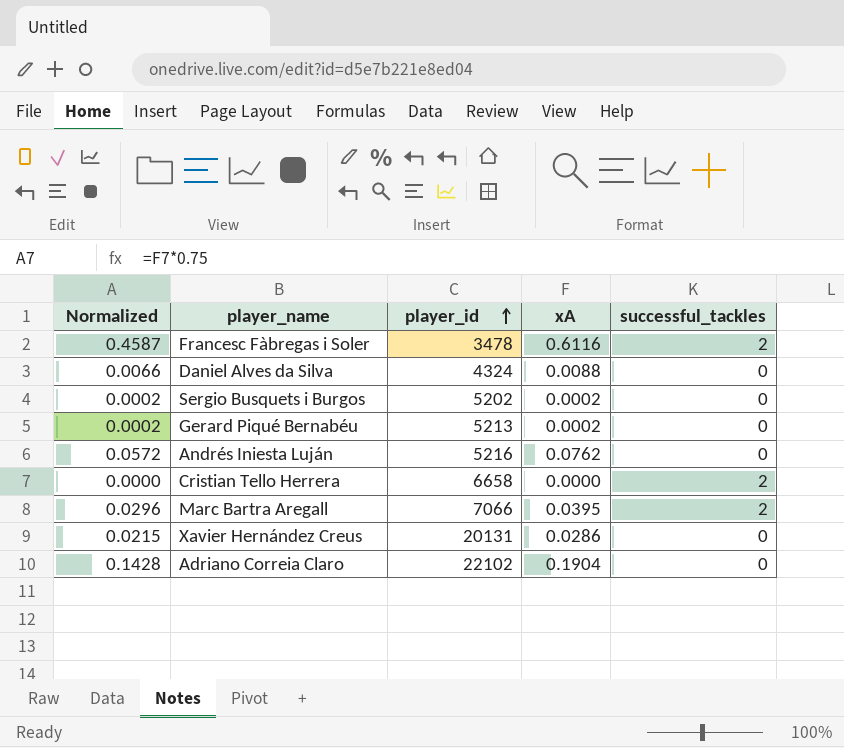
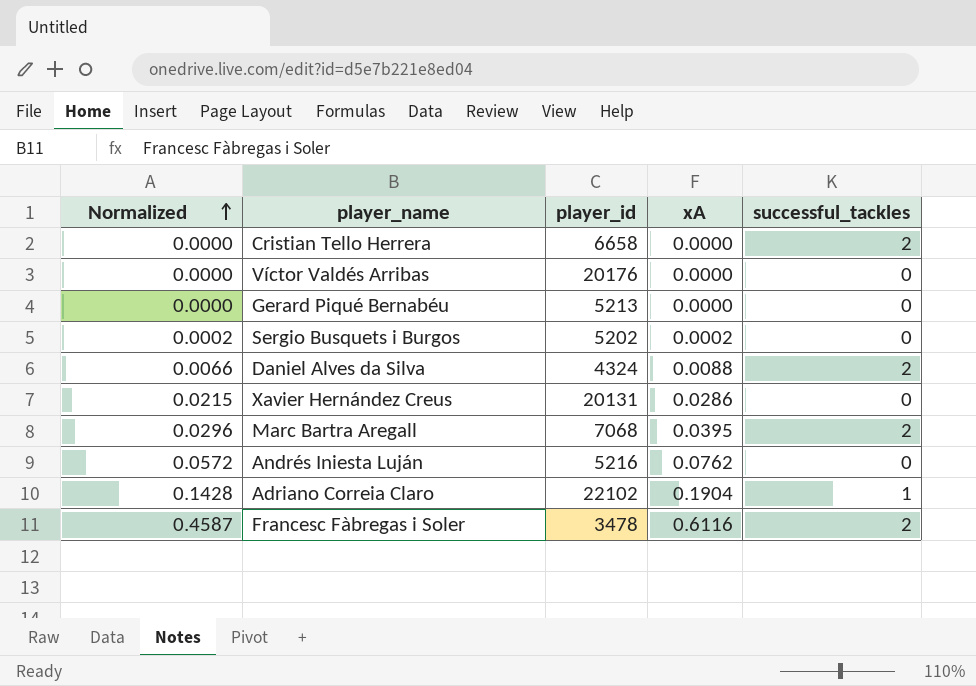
row order: player_id ascending -> Normalized ascending
row Víctor Valdés Arribas: none -> 0.0000 | 20176 | 0.0000 | 0
Gerard Piqué Bernabéu | Normalized: 0.0002 -> 0.0000
Gerard Piqué Bernabéu | xA: 0.0002 -> 0.0000
Daniel Alves da Silva | successful_tackles: 0 -> 2
Marc Bartra Aregall | player_id: 7066 -> 7068
Adriano Correia Claro | successful_tackles: 0 -> 1

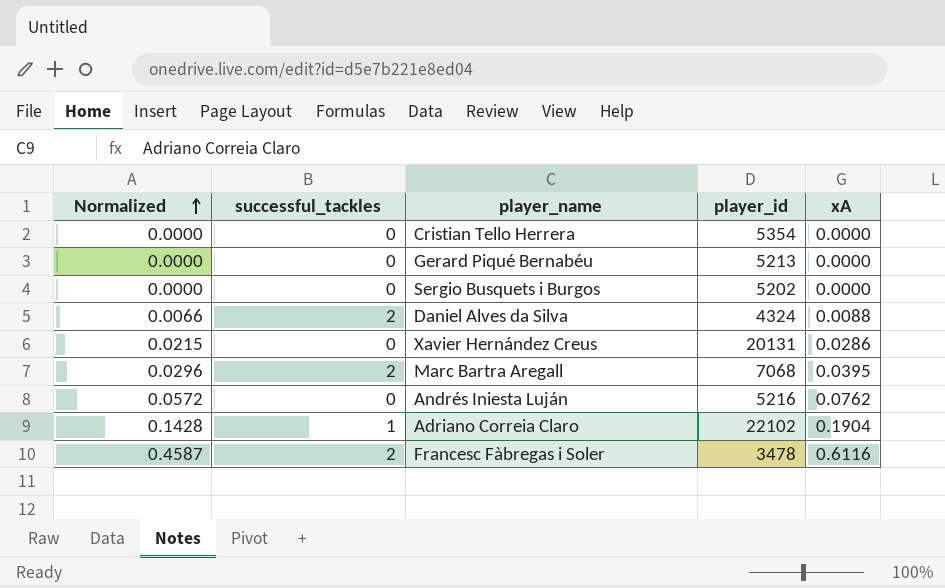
column successful_tackles | position: 5 -> 2
row Víctor Valdés Arribas: 0.0000 | 20176 | 0.0000 | 0 -> none
Cristian Tello Herrera | successful_tackles: 2 -> 0
Cristian Tello Herrera | player_id: 6658 -> 5354
Sergio Busquets i Burgos | Normalized: 0.0002 -> 0.0000
Sergio Busquets i Burgos | xA: 0.0002 -> 0.0000

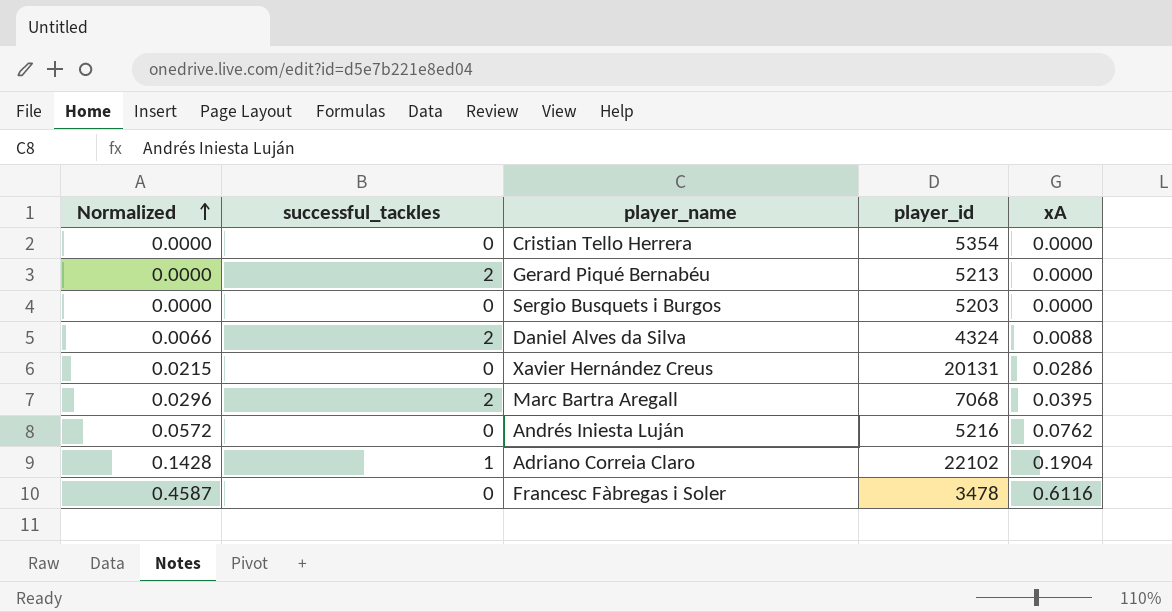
Gerard Piqué Bernabéu | successful_tackles: 0 -> 2
Sergio Busquets i Burgos | player_id: 5202 -> 5203
Francesc Fàbregas i Soler | successful_tackles: 2 -> 0

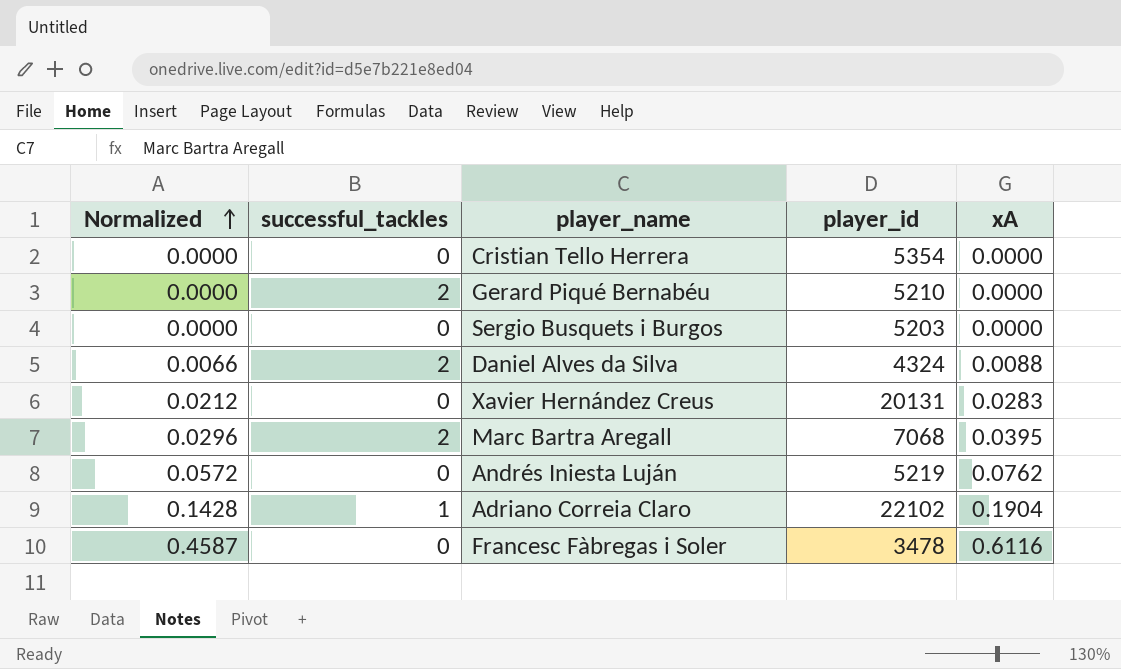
Gerard Piqué Bernabéu | player_id: 5213 -> 5210
Xavier Hernández Creus | Normalized: 0.0215 -> 0.0212
Xavier Hernández Creus | xA: 0.0286 -> 0.0283
Andrés Iniesta Luján | player_id: 5216 -> 5219

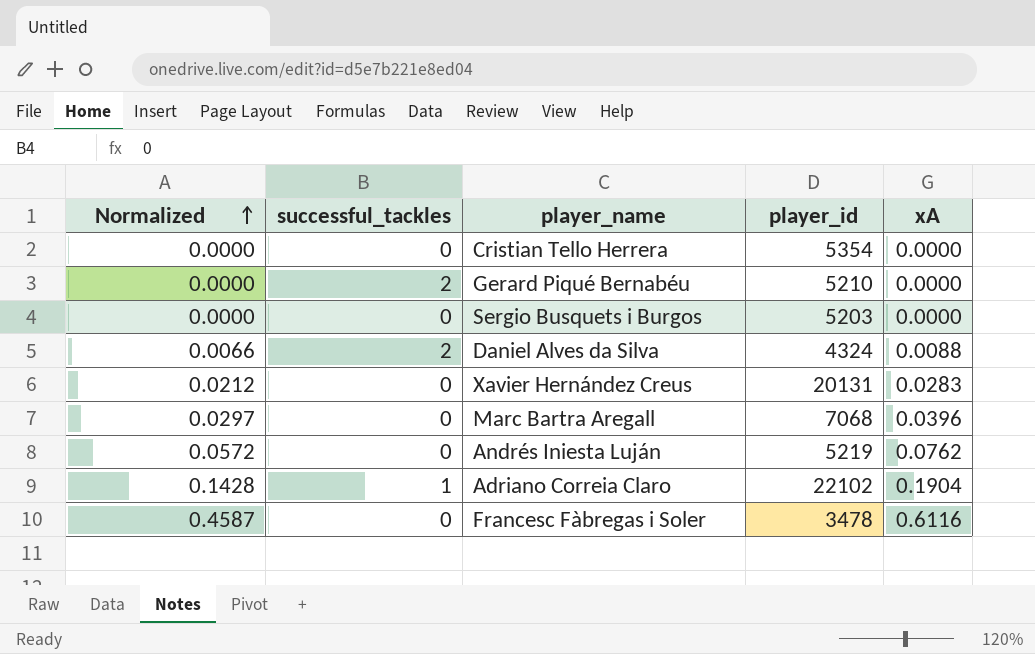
Marc Bartra Aregall | Normalized: 0.0296 -> 0.0297
Marc Bartra Aregall | successful_tackles: 2 -> 0
Marc Bartra Aregall | xA: 0.0395 -> 0.0396

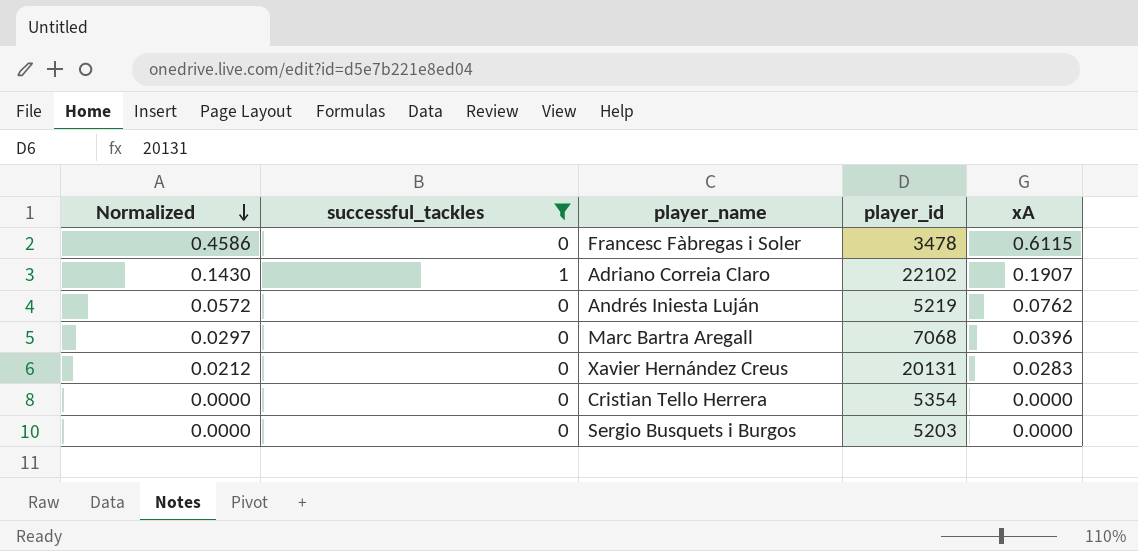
filter: none -> successful_tackles != 2
row order: Normalized ascending -> Normalized descending
Francesc Fàbregas i Soler | Normalized: 0.4587 -> 0.4586
Francesc Fàbregas i Soler | xA: 0.6116 -> 0.6115
Adriano Correia Claro | Normalized: 0.1428 -> 0.1430
Adriano Correia Claro | xA: 0.1904 -> 0.1907

